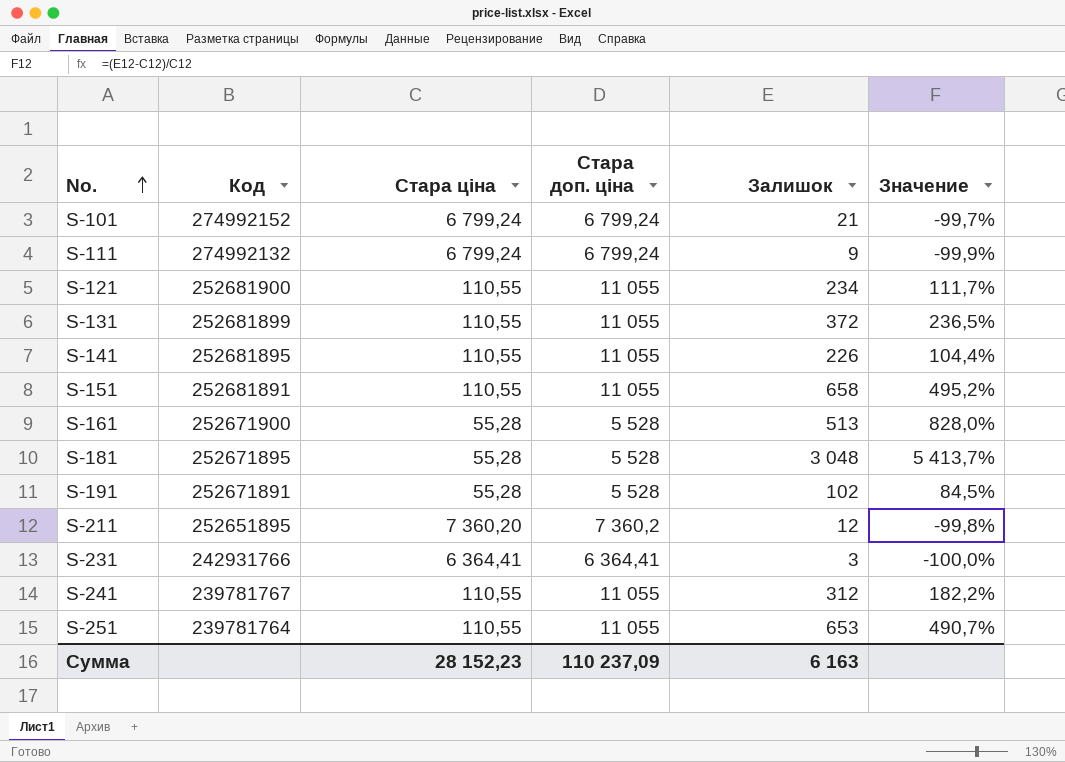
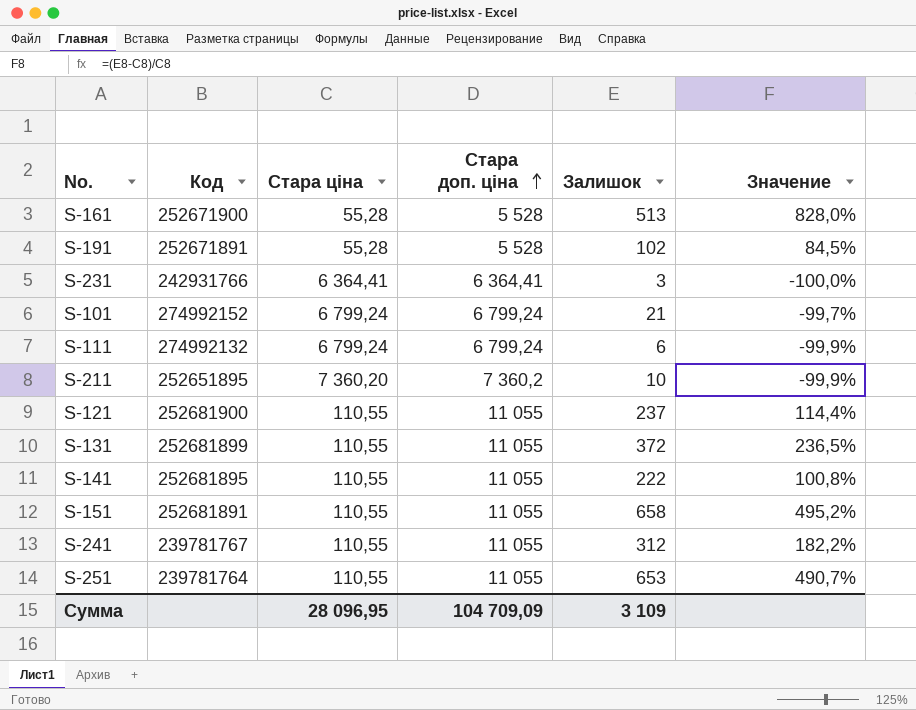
row order: No. ascending -> Стара доп. ціна ascending
row S-181: 252671895 | 55,28 | 5 528 | 3 048 | 5 413,7% -> none
S-111 | Залишок: 9 -> 6
S-211 | Залишок: 12 -> 10
S-211 | Значение: -99,8% -> -99,9%
S-121 | Залишок: 234 -> 237
S-121 | Значение: 111,7% -> 114,4%
S-141 | Залишок: 226 -> 222
S-141 | Значение: 104,4% -> 100,8%
Сумма | Стара ціна: 28 152,23 -> 28 096,95
Сумма | Стара доп. ціна: 110 237,09 -> 104 709,09
Сумма | Залишок: 6 163 -> 3 109

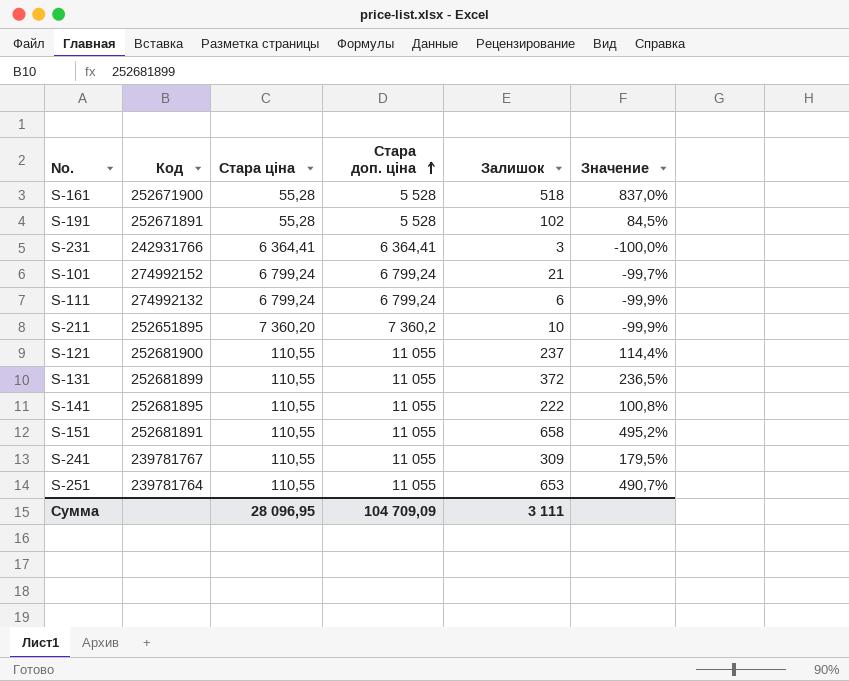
S-161 | Залишок: 513 -> 518
S-161 | Значение: 828,0% -> 837,0%
S-241 | Залишок: 312 -> 309
S-241 | Значение: 182,2% -> 179,5%
Сумма | Залишок: 3 109 -> 3 111

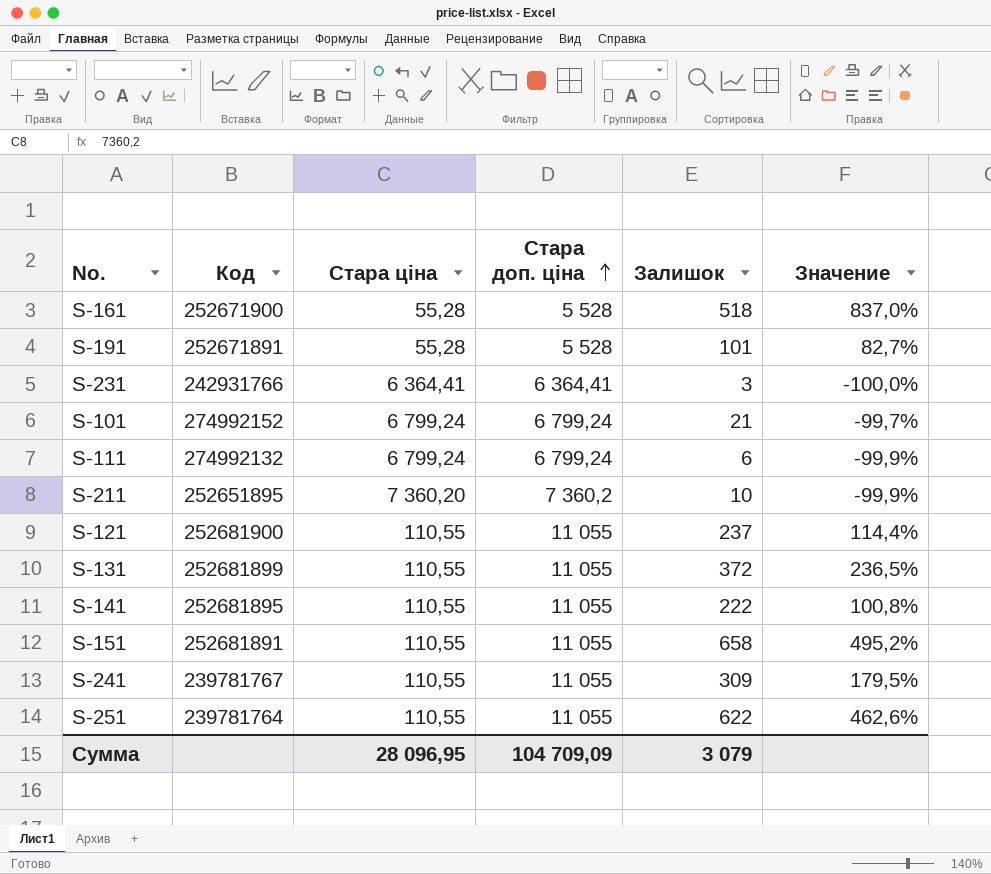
S-191 | Залишок: 102 -> 101
S-191 | Значение: 84,5% -> 82,7%
S-251 | Залишок: 653 -> 622
S-251 | Значение: 490,7% -> 462,6%
Сумма | Залишок: 3 111 -> 3 079

